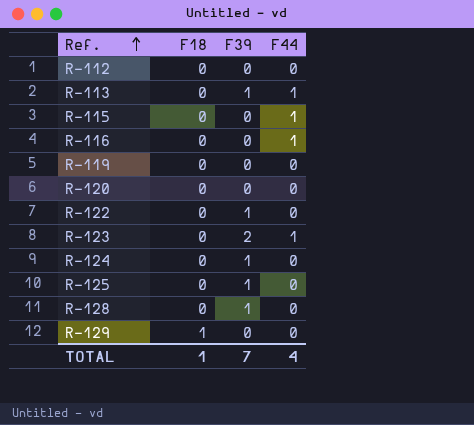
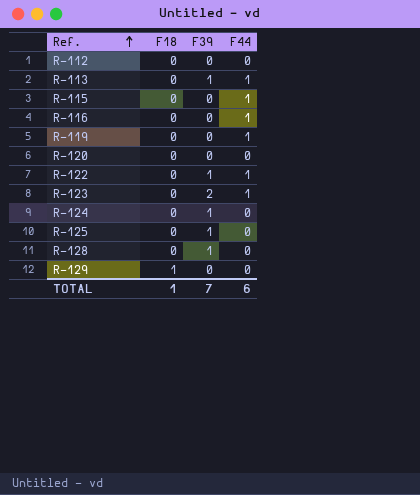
R-119 | F44: 0 -> 1
R-122 | F44: 0 -> 1
TOTAL | F44: 4 -> 6

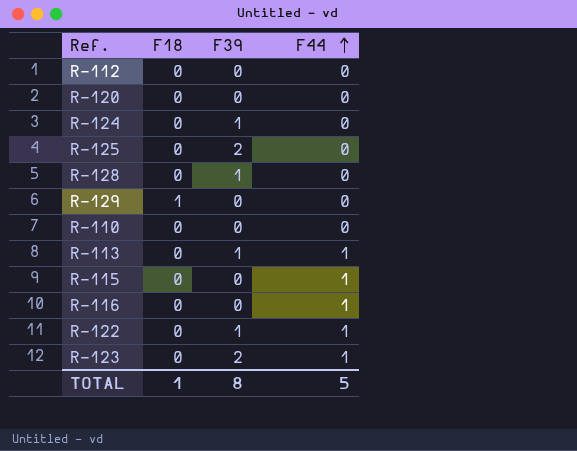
row order: Ref. ascending -> F44 ascending
row R-119: 0 | 0 | 1 -> none
R-125 | F39: 1 -> 2
row R-110: none -> 0 | 0 | 0
TOTAL | F39: 7 -> 8
TOTAL | F44: 6 -> 5

